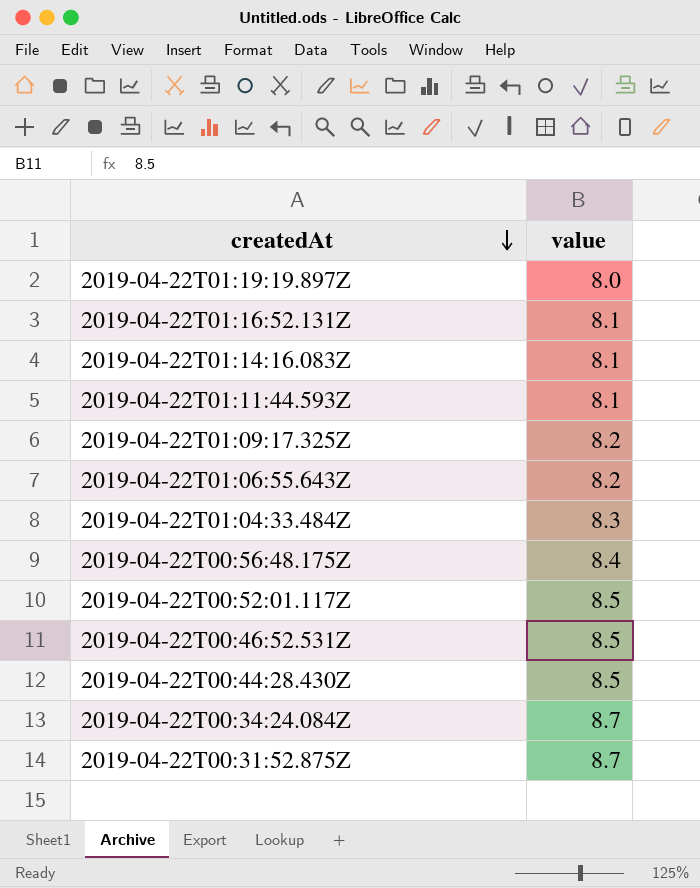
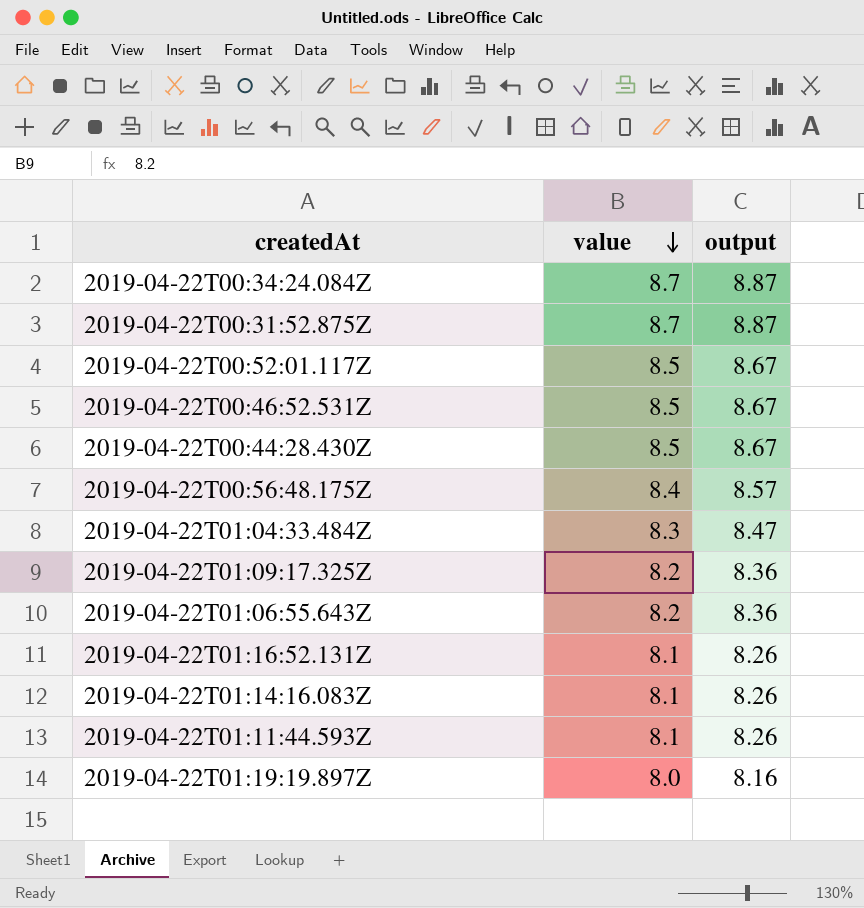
row order: createdAt descending -> value descending
column output | formula: none -> [value] * 1.02

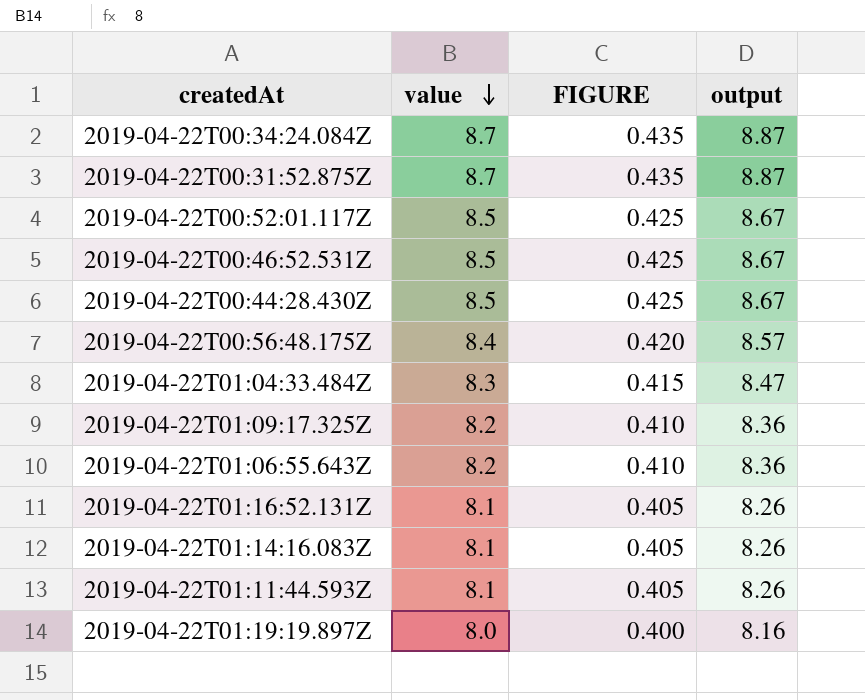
column FIGURE | formula: none -> [value] * 0.05

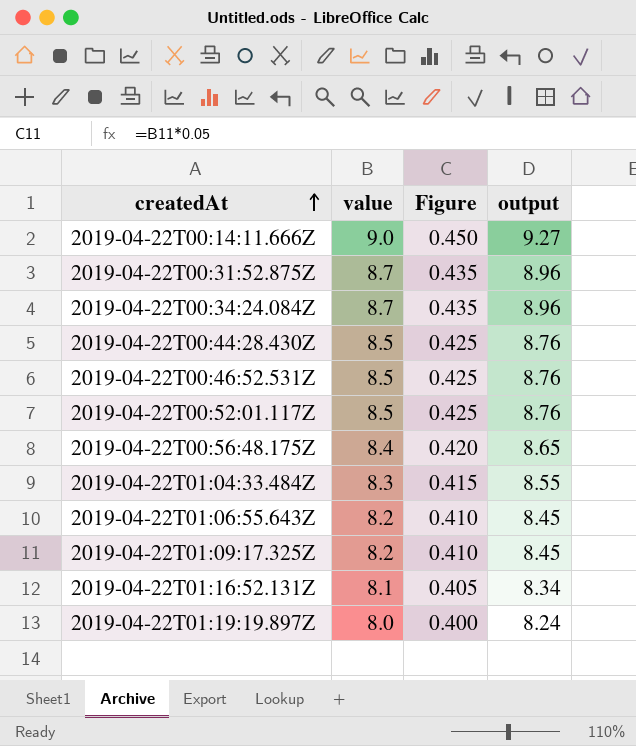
row order: value descending -> createdAt ascending
column name: FIGURE -> Figure
column output | formula: [value] * 1.02 -> [value] * 1.03
row 2019-04-22T01:14:16.083Z: 8.1 | 0.405 | 8.26 -> none
row 2019-04-22T01:11:44.593Z: 8.1 | 0.405 | 8.26 -> none
row 2019-04-22T00:14:11.666Z: none -> 9.0 | 0.450 | 9.27

